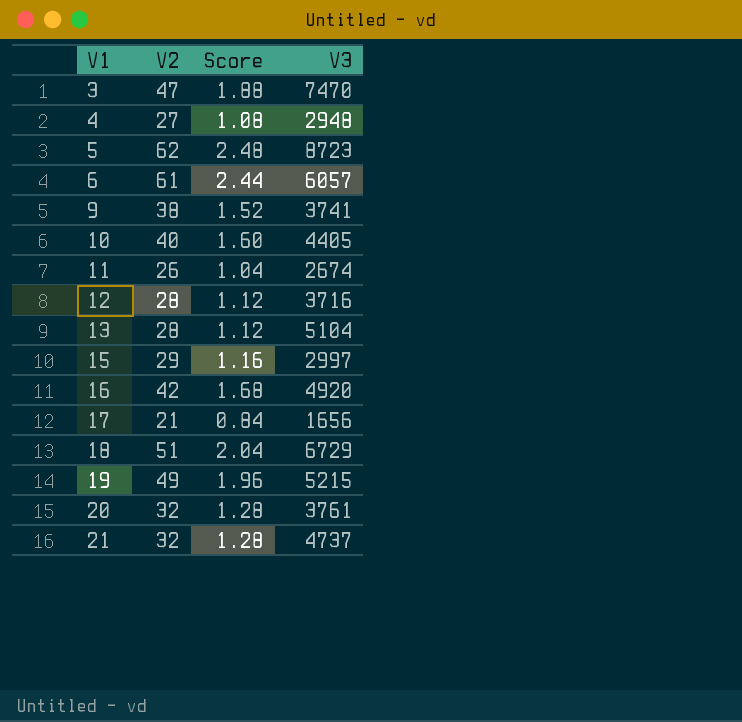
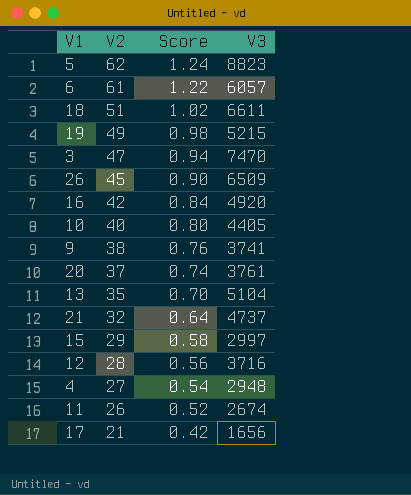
row order: V1 ascending -> V2 descending
column Score | formula: [V2] * 0.04 -> [V2] * 0.02
5 | V3: 8723 -> 8823
18 | V3: 6729 -> 6611
row 26: none -> 45 | 0.90 | 6509
20 | V2: 32 -> 37
13 | V2: 28 -> 35

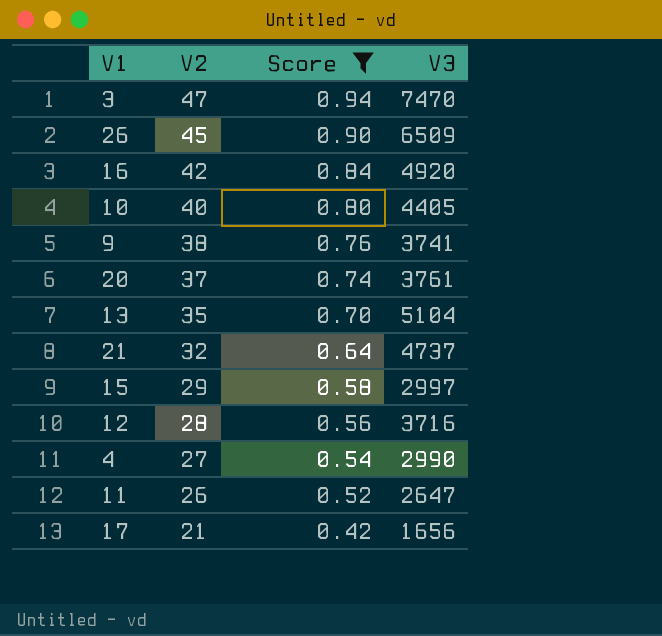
filter: none -> Score <= 0.94
4 | V3: 2948 -> 2990
11 | V3: 2674 -> 2647

